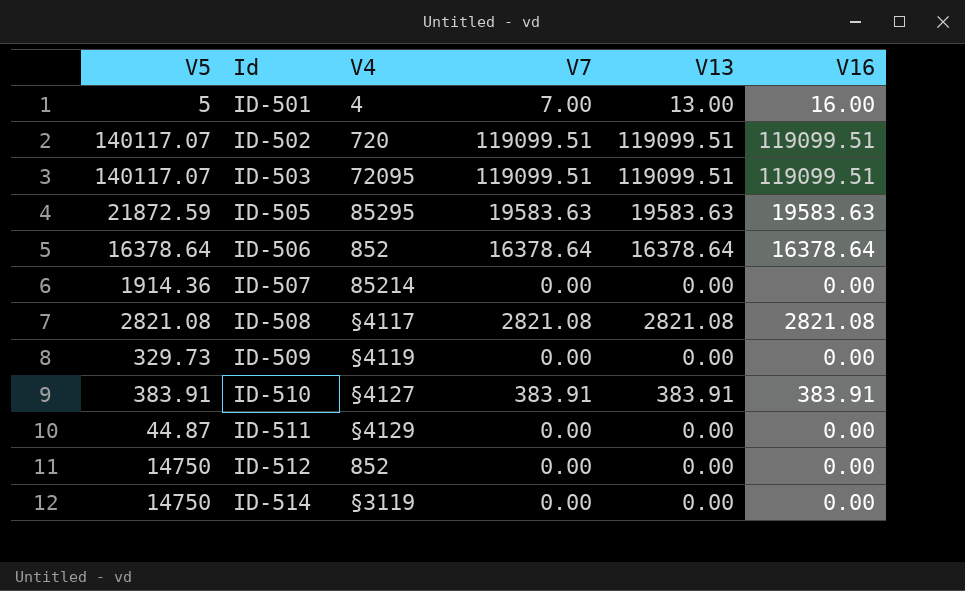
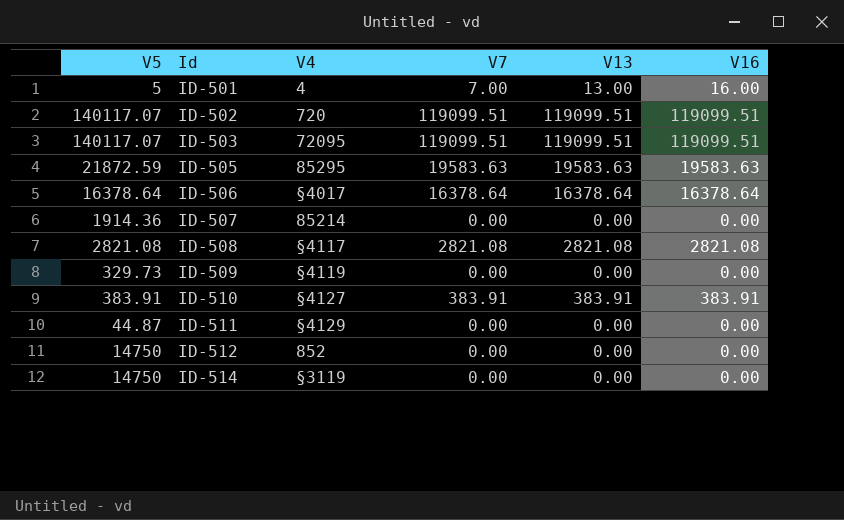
ID-506 | V4: 852 -> §4017

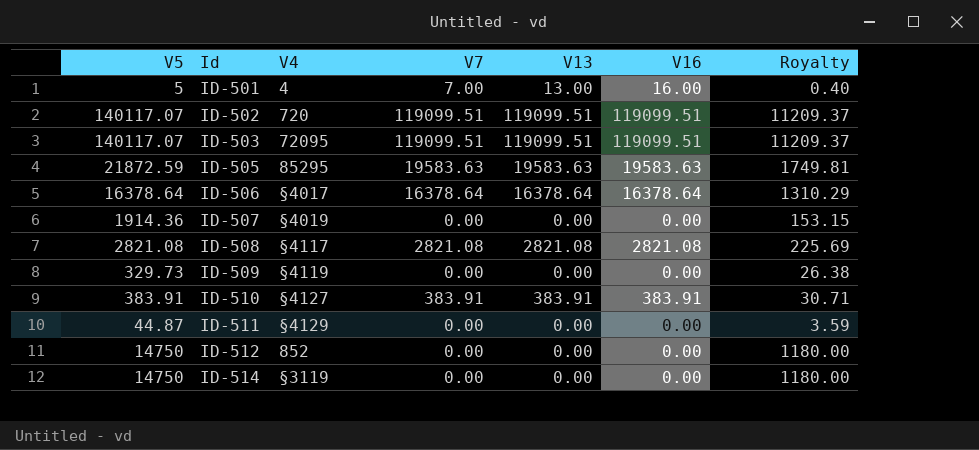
column Royalty | formula: none -> [V5] * 0.08
ID-507 | V4: 85214 -> §4019

